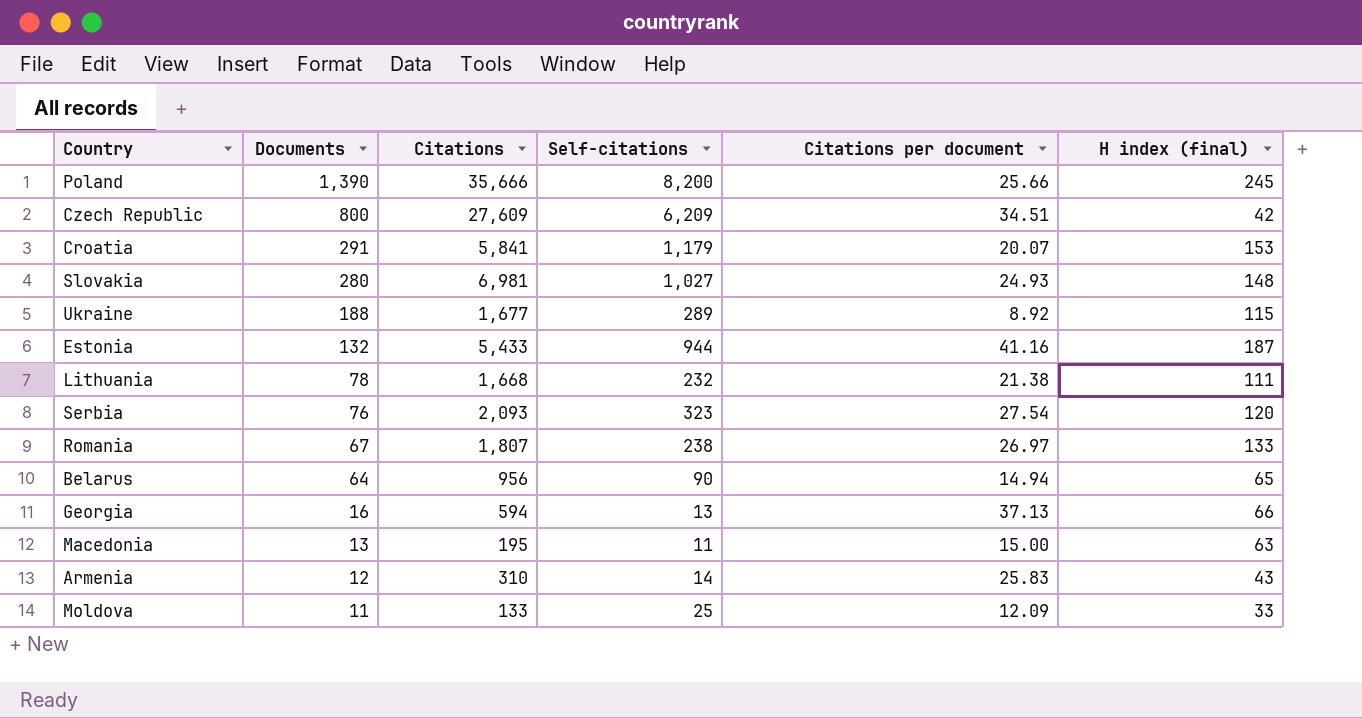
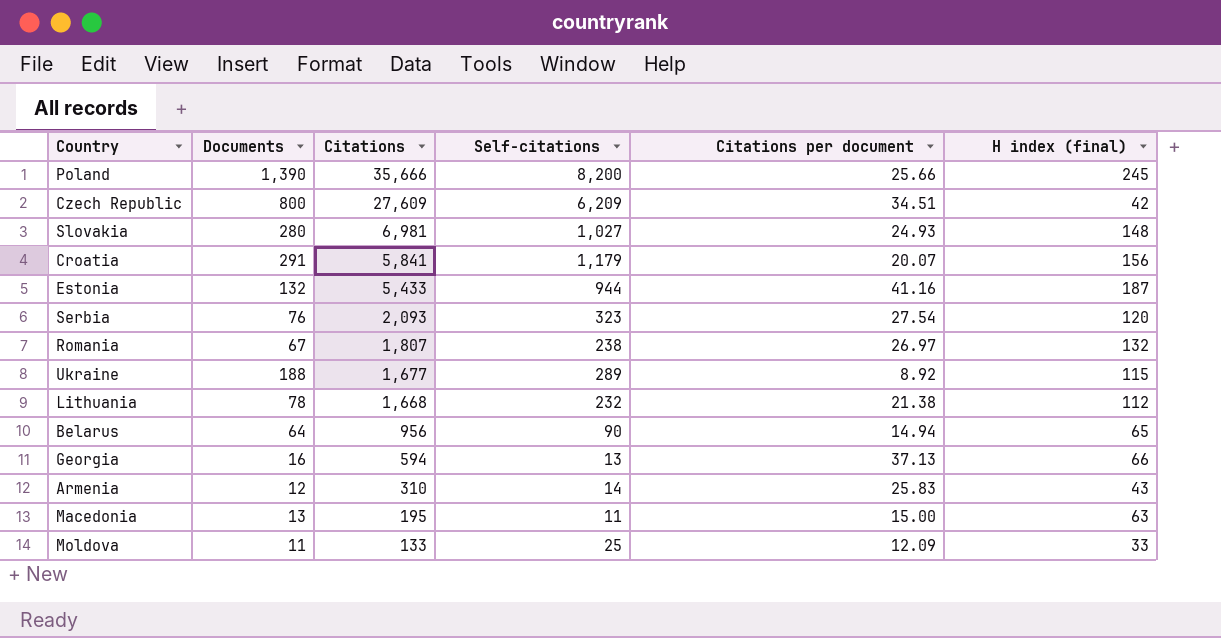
row order: Documents descending -> Citations descending
Croatia | H index (final): 153 -> 156
Romania | H index (final): 133 -> 132
Lithuania | H index (final): 111 -> 112

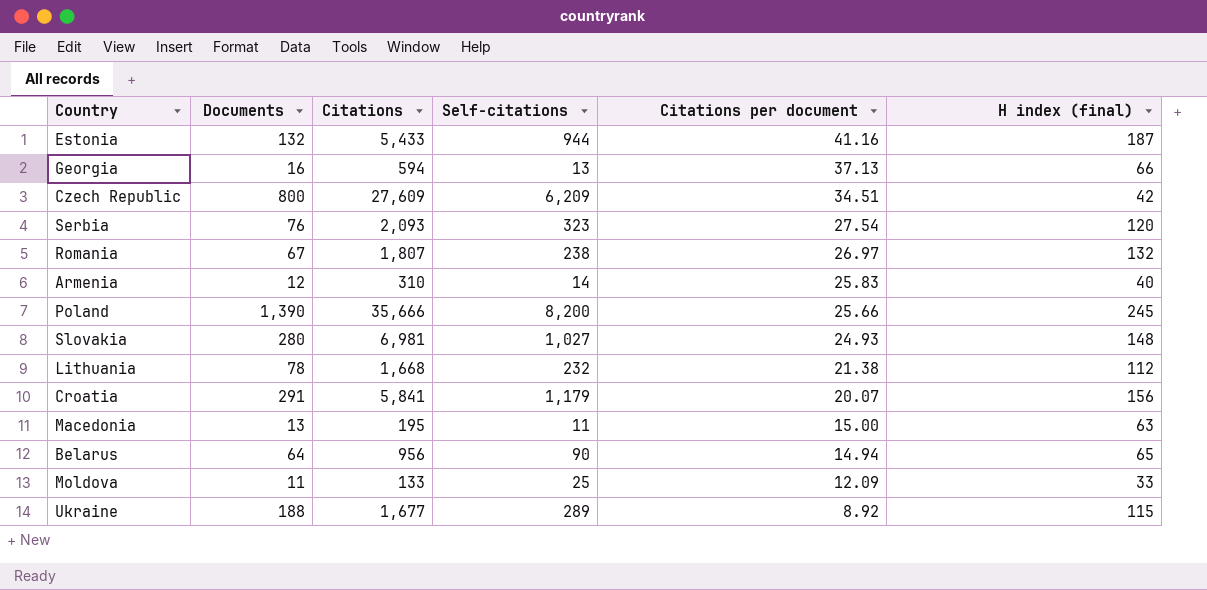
row order: Citations descending -> Citations per document descending
Armenia | H index (final): 43 -> 40

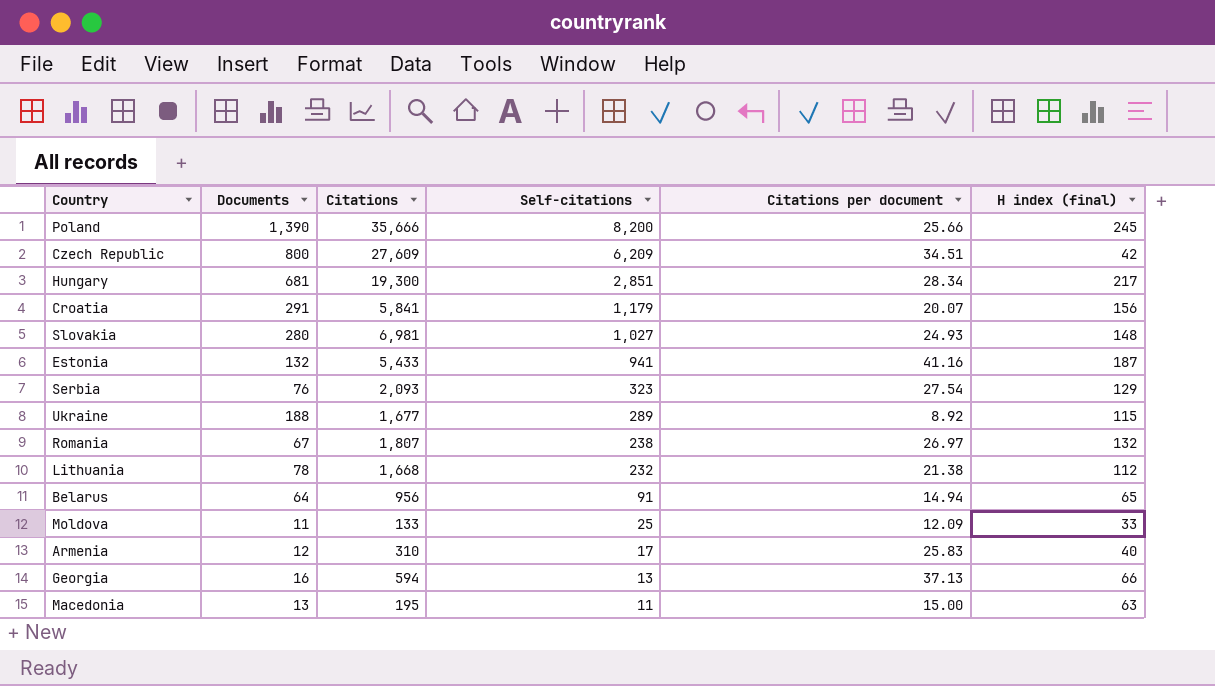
row order: Citations per document descending -> Self-citations descending
row Hungary: none -> 681 | 19,300 | 2,851 | 28.34 | 217
Estonia | Self-citations: 944 -> 941
Serbia | H index (final): 120 -> 129
Belarus | Self-citations: 90 -> 91
Armenia | Self-citations: 14 -> 17

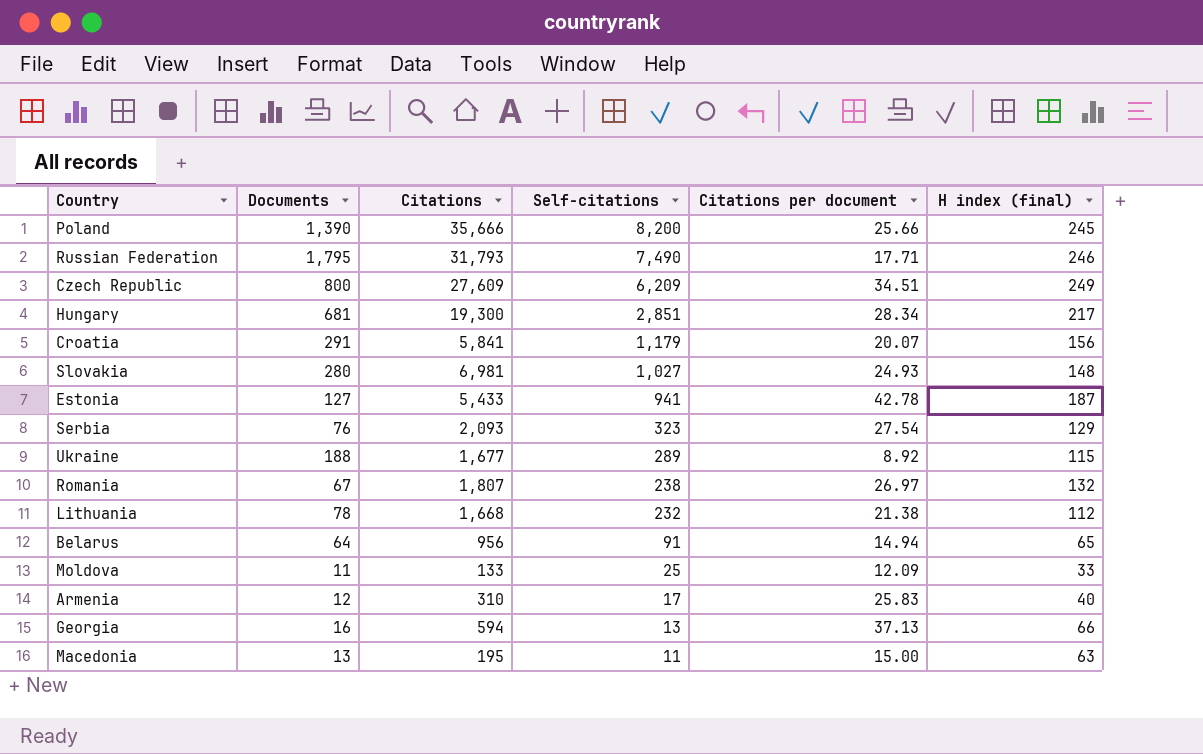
row Russian Federation: none -> 1,795 | 31,793 | 7,490 | 17.71 | 246
Czech Republic | H index (final): 42 -> 249
Estonia | Documents: 132 -> 127
Estonia | Citations per document: 41.16 -> 42.78

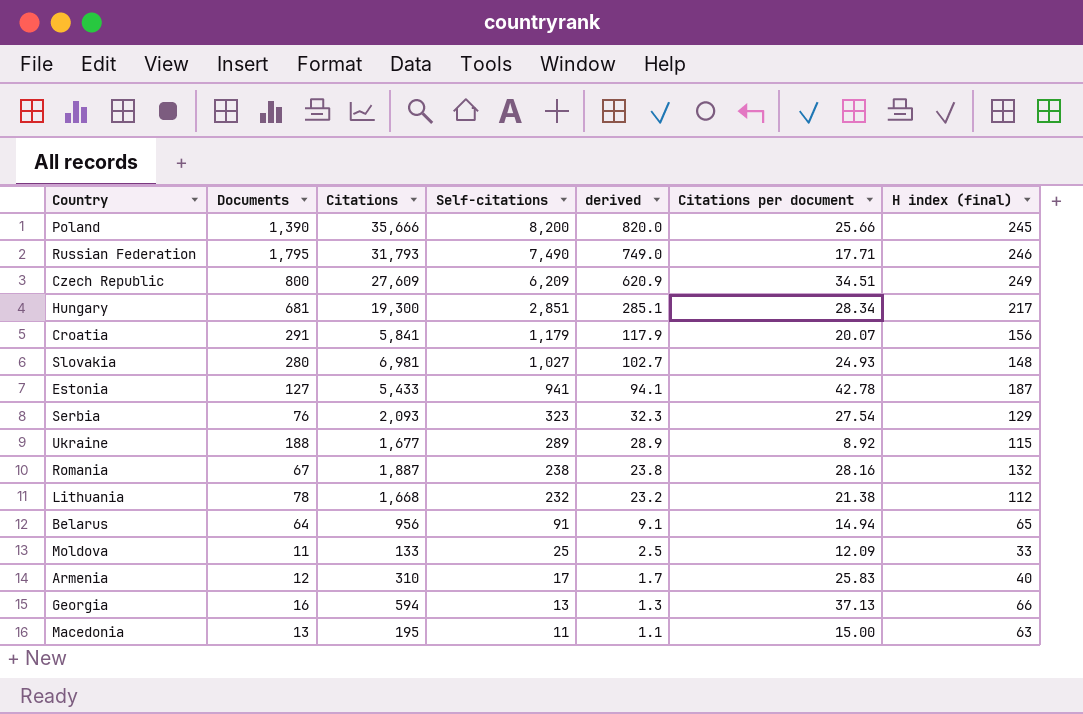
column derived | formula: none -> [Self-citations] * 0.1
Romania | Citations: 1,807 -> 1,887
Romania | Citations per document: 26.97 -> 28.16

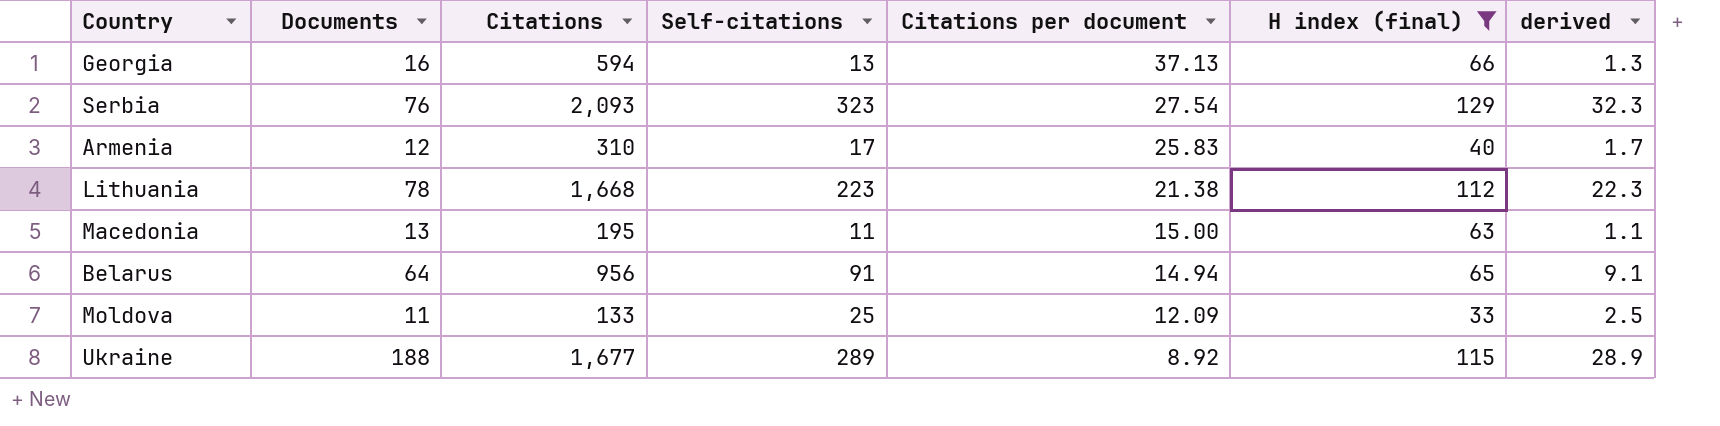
filter: none -> H index (final) <= 129
row order: Self-citations descending -> Citations per document descending
column derived | position: 5 -> 7
Lithuania | Self-citations: 232 -> 223
Lithuania | derived: 23.2 -> 22.3

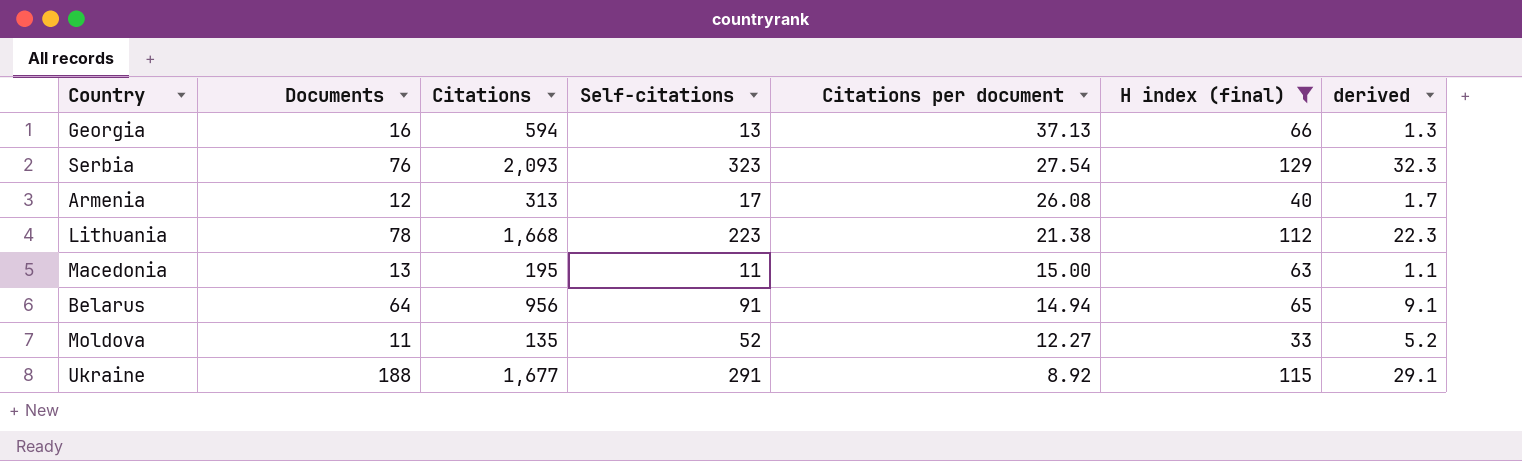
Armenia | Citations: 310 -> 313
Armenia | Citations per document: 25.83 -> 26.08
Moldova | Citations: 133 -> 135
Moldova | Self-citations: 25 -> 52
Moldova | Citations per document: 12.09 -> 12.27
Moldova | derived: 2.5 -> 5.2
Ukraine | Self-citations: 289 -> 291
Ukraine | derived: 28.9 -> 29.1

